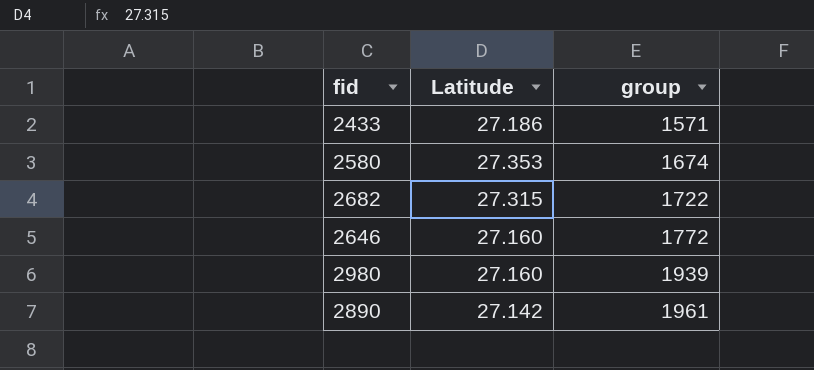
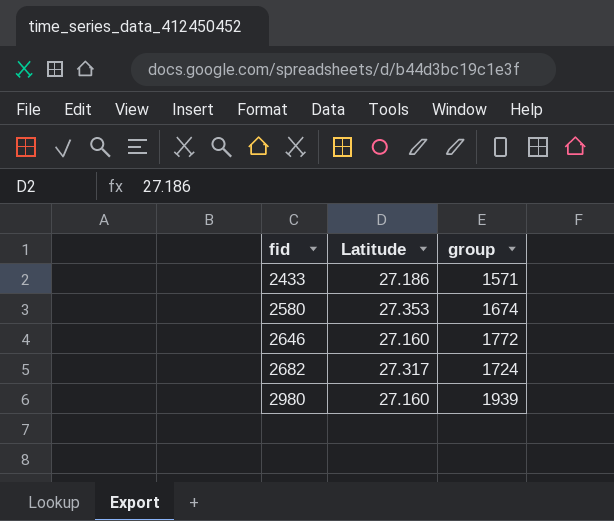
row order: group ascending -> fid ascending
row 2890: 27.142 | 1961 -> none
2682 | Latitude: 27.315 -> 27.317
2682 | group: 1722 -> 1724

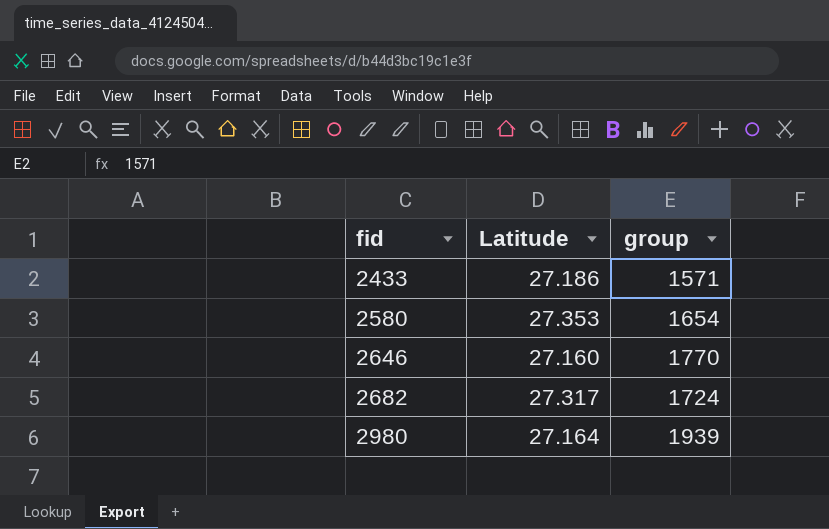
2580 | group: 1674 -> 1654
2646 | group: 1772 -> 1770
2980 | Latitude: 27.160 -> 27.164

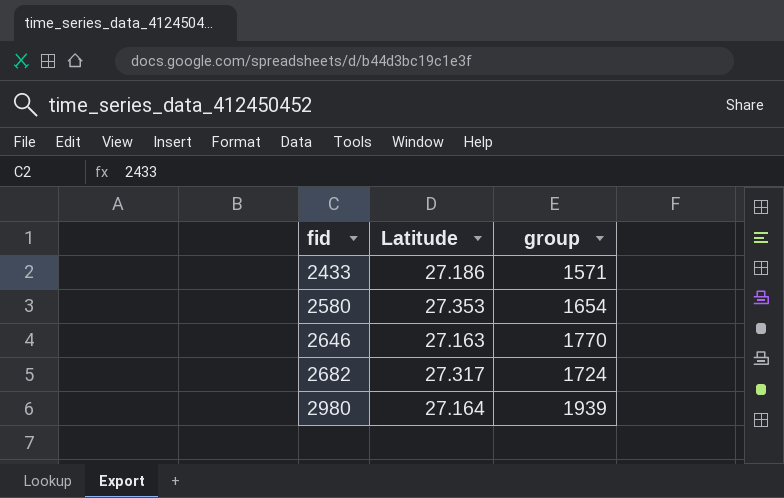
2646 | Latitude: 27.160 -> 27.163

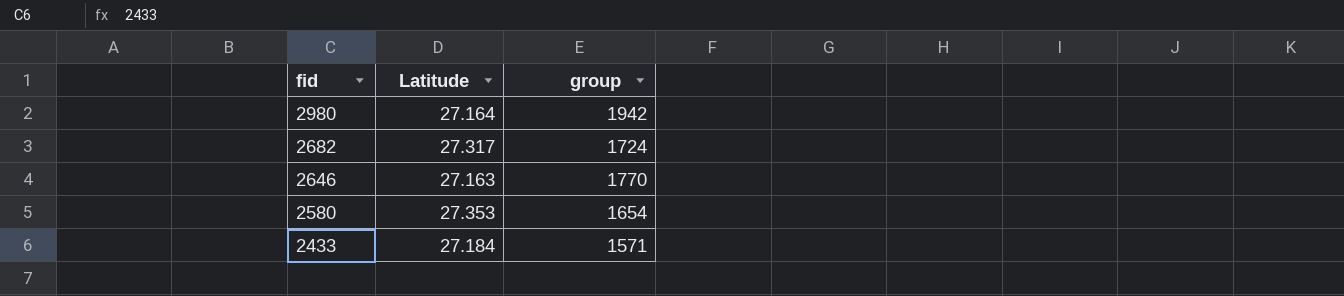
row order: fid ascending -> fid descending
2980 | group: 1939 -> 1942
2433 | Latitude: 27.186 -> 27.184

